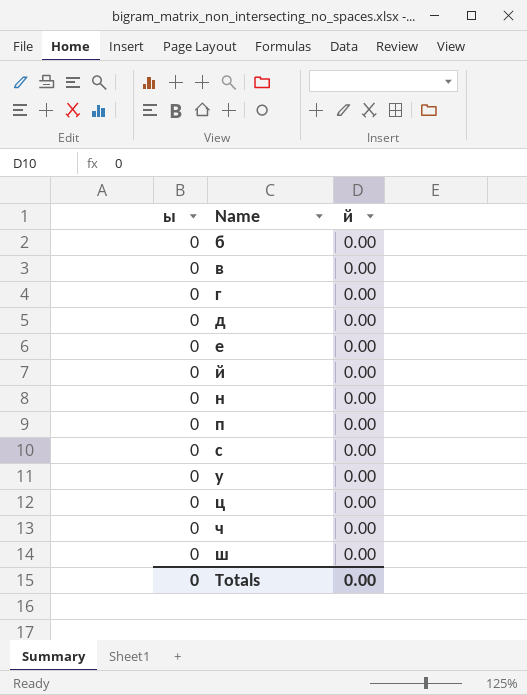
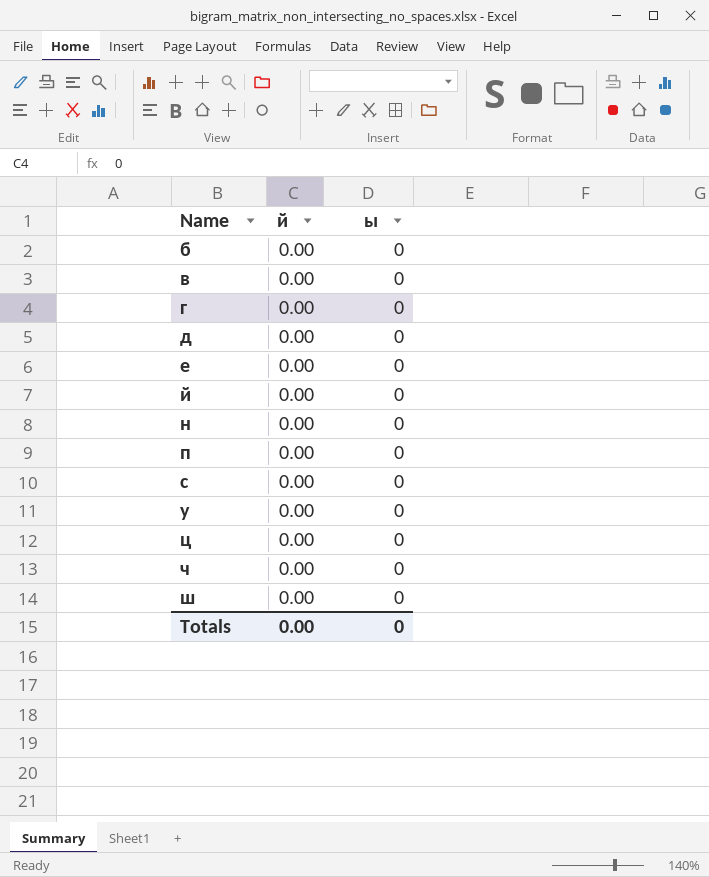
column ы | position: 1 -> 3

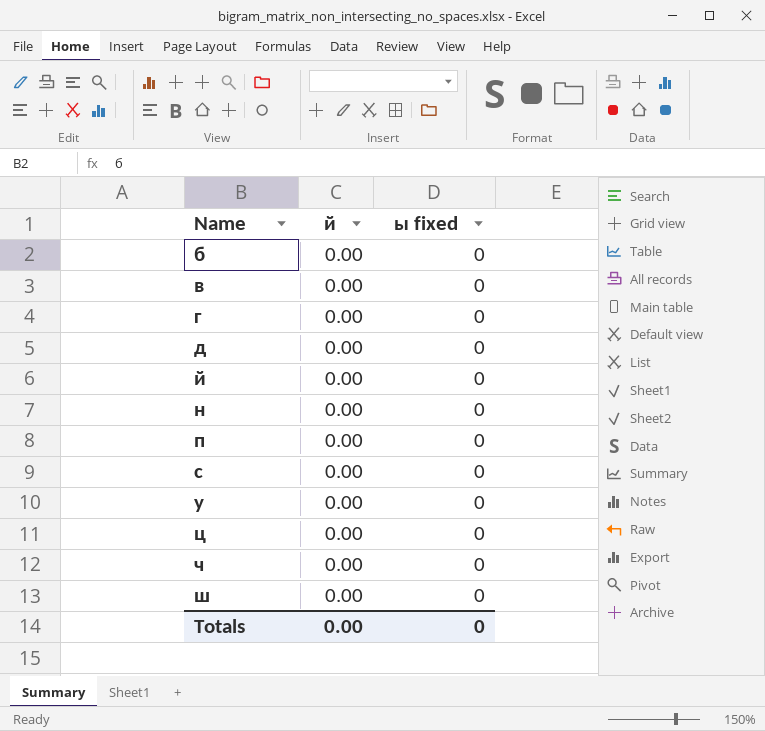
column name: ы -> ы fixed
row е: 0.00 | 0 -> none

